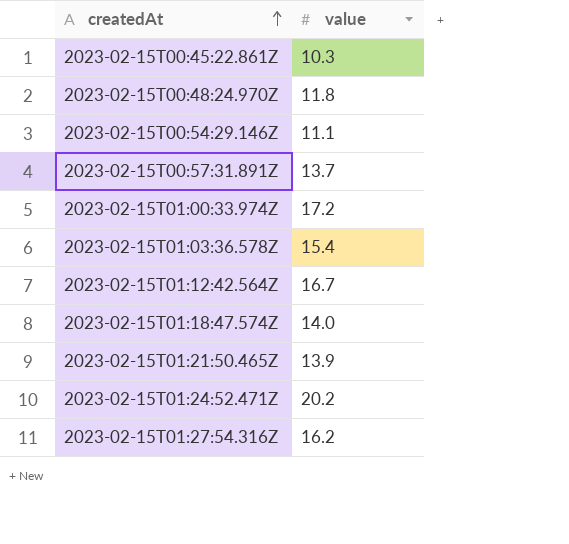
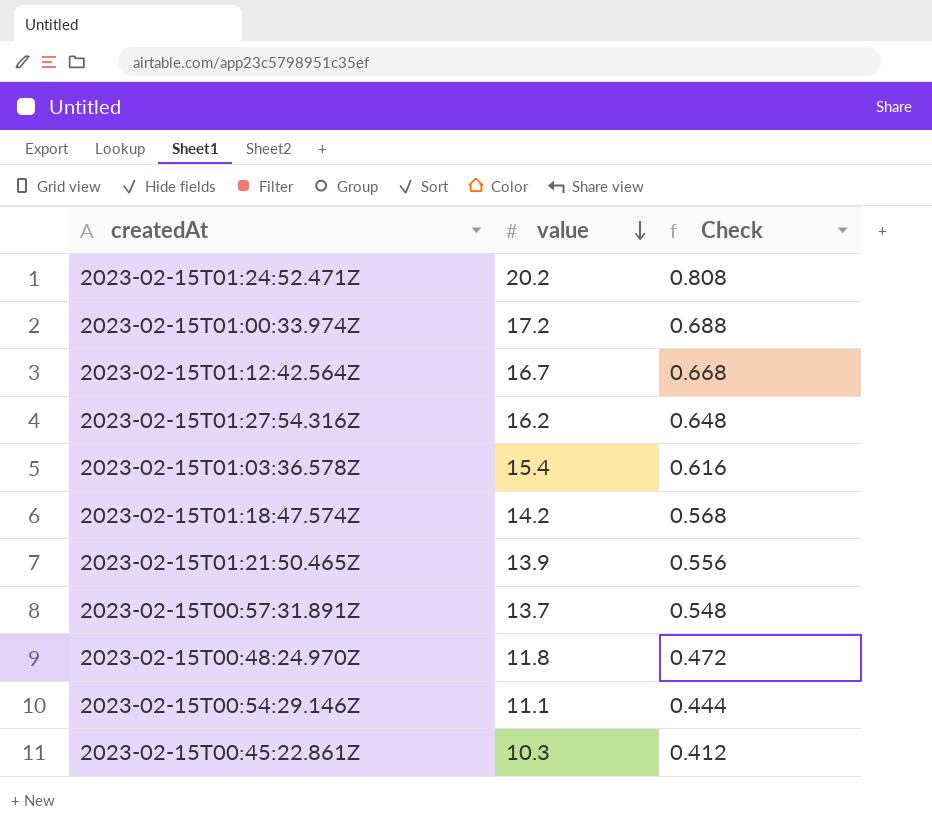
row order: createdAt ascending -> value descending
column Check | formula: none -> [value] * 0.04
2023-02-15T01:18:47.574Z | value: 14.0 -> 14.2

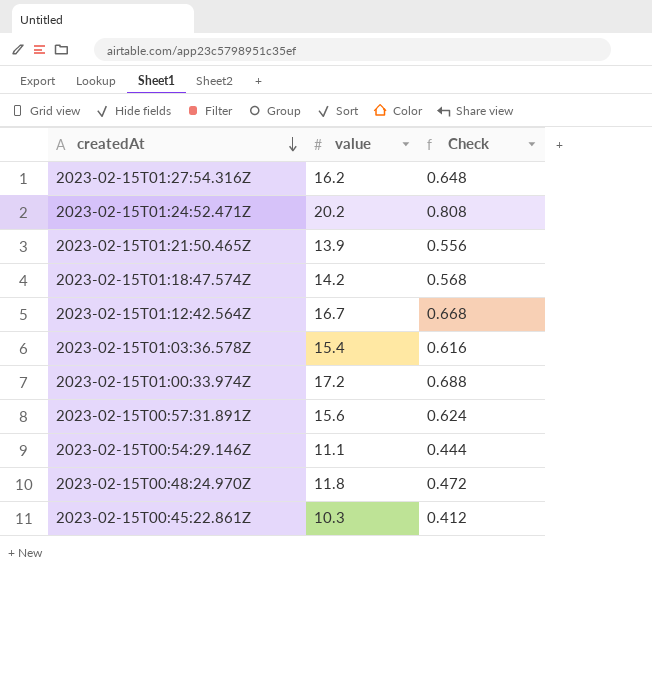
row order: value descending -> createdAt descending
2023-02-15T00:57:31.891Z | value: 13.7 -> 15.6
2023-02-15T00:57:31.891Z | Check: 0.548 -> 0.624

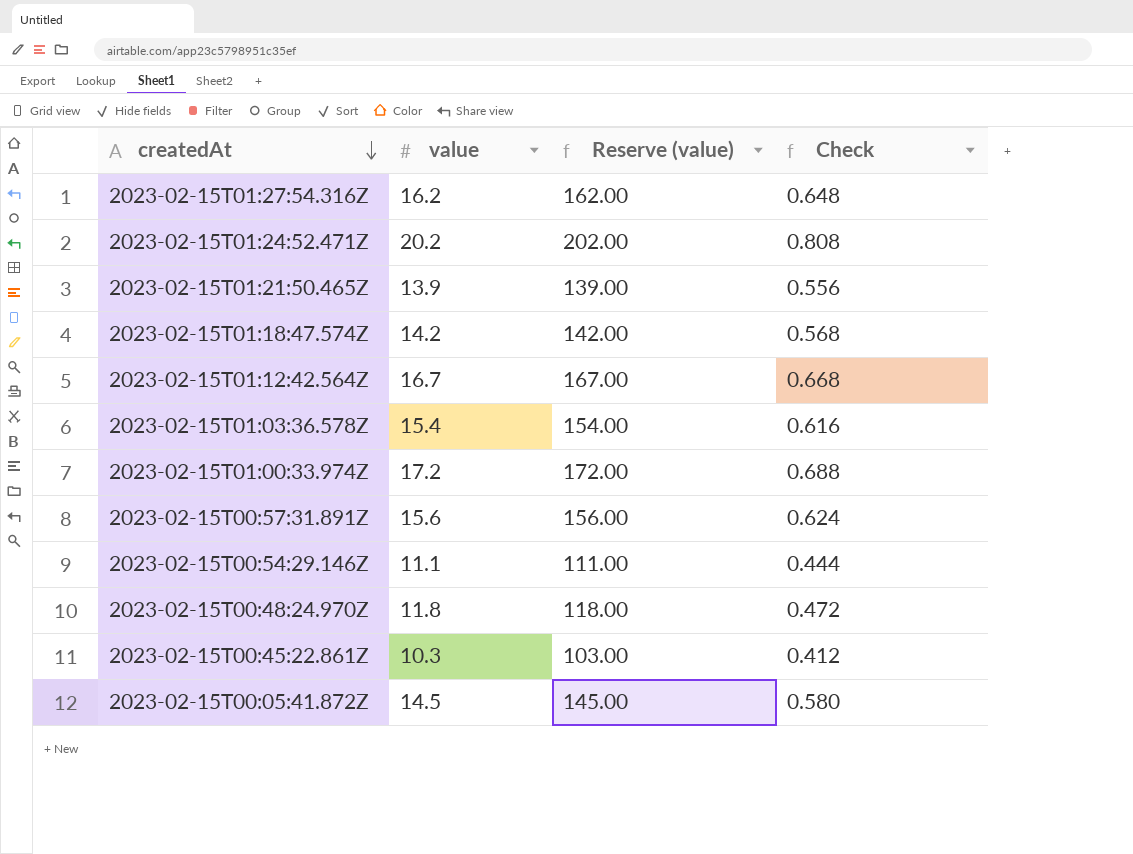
column Reserve (value) | formula: none -> [value] * 10
row 2023-02-15T00:05:41.872Z: none -> 14.5 | 145.00 | 0.580

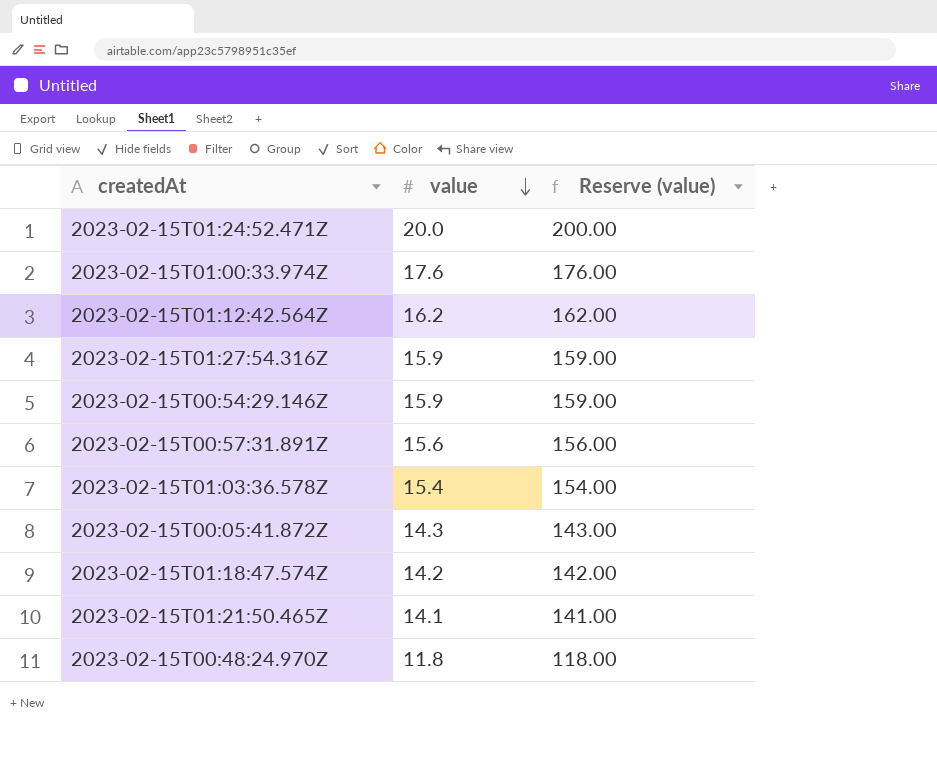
row order: createdAt descending -> value descending
column Check | formula: [value] * 0.04 -> none
row 2023-02-15T00:45:22.861Z: 10.3 | 103.00 | 0.412 -> none
2023-02-15T01:24:52.471Z | value: 20.2 -> 20.0
2023-02-15T01:24:52.471Z | Reserve (value): 202.00 -> 200.00
2023-02-15T01:00:33.974Z | value: 17.2 -> 17.6
2023-02-15T01:00:33.974Z | Reserve (value): 172.00 -> 176.00
2023-02-15T01:12:42.564Z | value: 16.7 -> 16.2
2023-02-15T01:12:42.564Z | Reserve (value): 167.00 -> 162.00
2023-02-15T01:27:54.316Z | value: 16.2 -> 15.9
2023-02-15T01:27:54.316Z | Reserve (value): 162.00 -> 159.00
2023-02-15T00:54:29.146Z | value: 11.1 -> 15.9
2023-02-15T00:54:29.146Z | Reserve (value): 111.00 -> 159.00
2023-02-15T00:05:41.872Z | value: 14.5 -> 14.3
2023-02-15T00:05:41.872Z | Reserve (value): 145.00 -> 143.00
2023-02-15T01:21:50.465Z | value: 13.9 -> 14.1
2023-02-15T01:21:50.465Z | Reserve (value): 139.00 -> 141.00

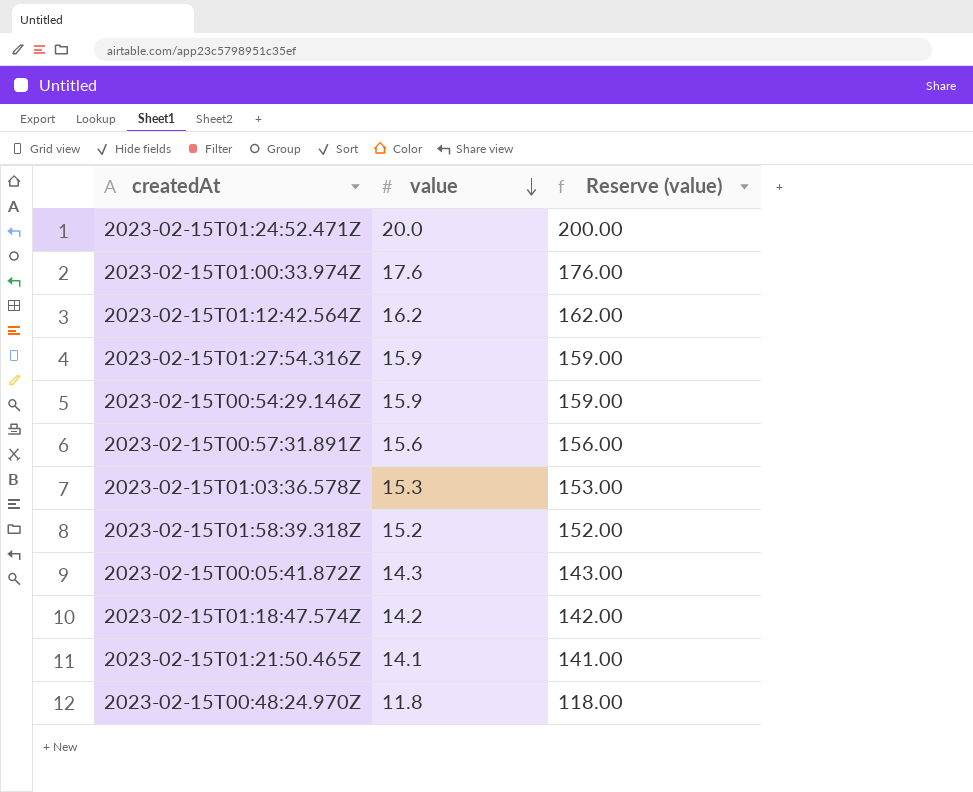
2023-02-15T01:03:36.578Z | value: 15.4 -> 15.3
2023-02-15T01:03:36.578Z | Reserve (value): 154.00 -> 153.00
row 2023-02-15T01:58:39.318Z: none -> 15.2 | 152.00

